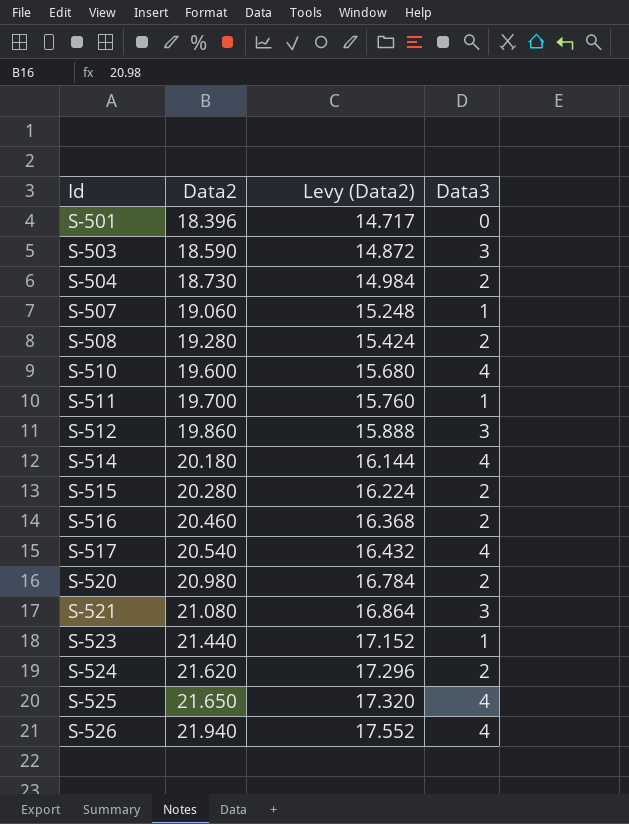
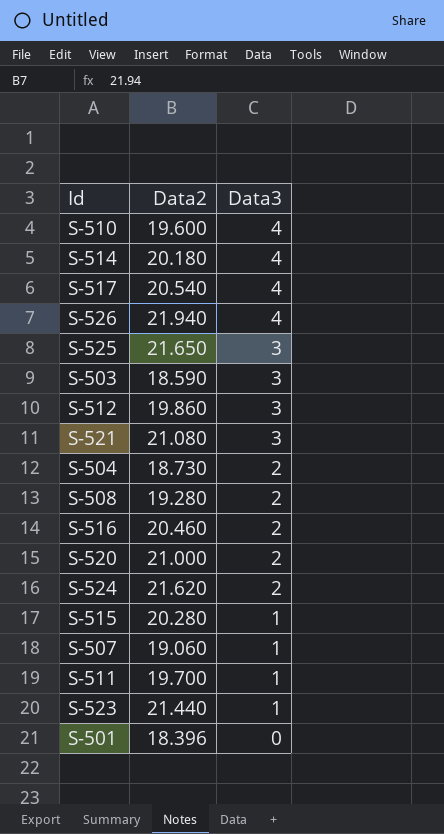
row order: Id ascending -> Data3 descending
column Levy (Data2) | formula: [Data2] * 0.8 -> none
S-525 | Data3: 4 -> 3
S-520 | Data2: 20.980 -> 21.000
S-515 | Data3: 2 -> 1

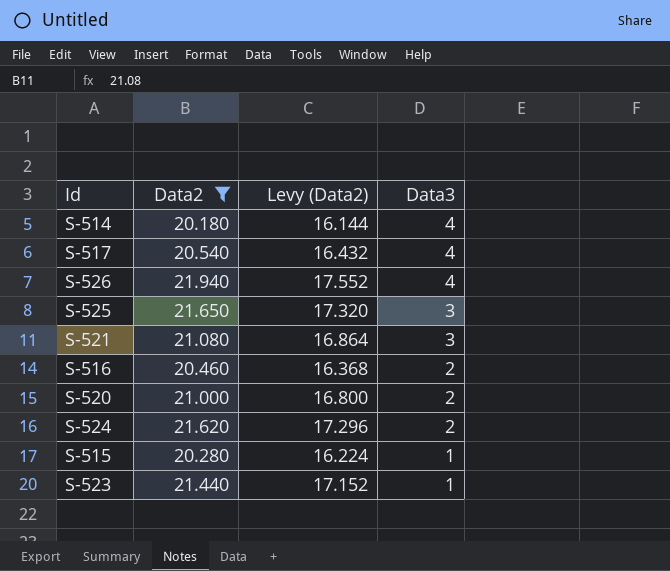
filter: none -> Data2 >= 20.180
column Levy (Data2) | formula: none -> [Data2] * 0.8

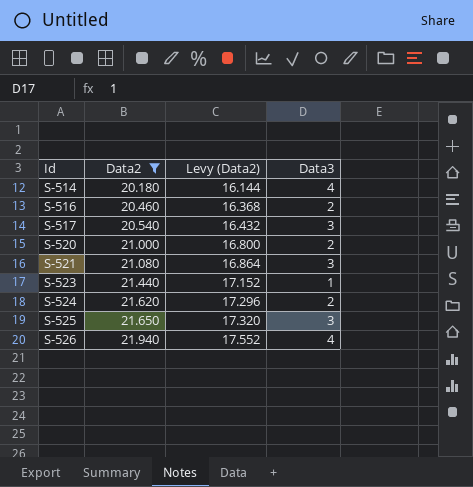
row order: Data3 descending -> Id ascending
row S-515: 20.280 | 16.224 | 1 -> none
S-517 | Data3: 4 -> 3

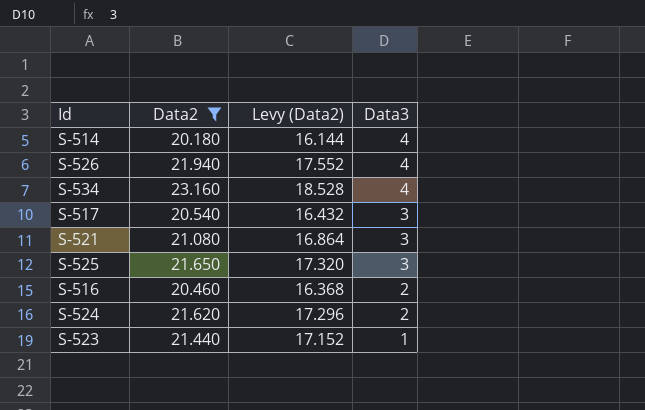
row order: Id ascending -> Data3 descending
row S-520: 21.000 | 16.800 | 2 -> none
row S-534: none -> 23.160 | 18.528 | 4

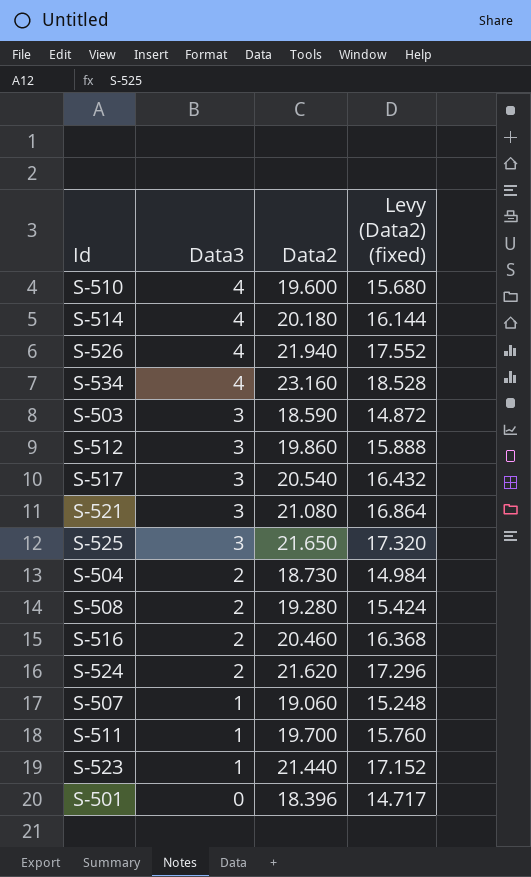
filter: Data2 >= 20.180 -> none
column Data3 | position: 4 -> 2
column name: Levy (Data2) -> Levy (Data2) (fixed)

